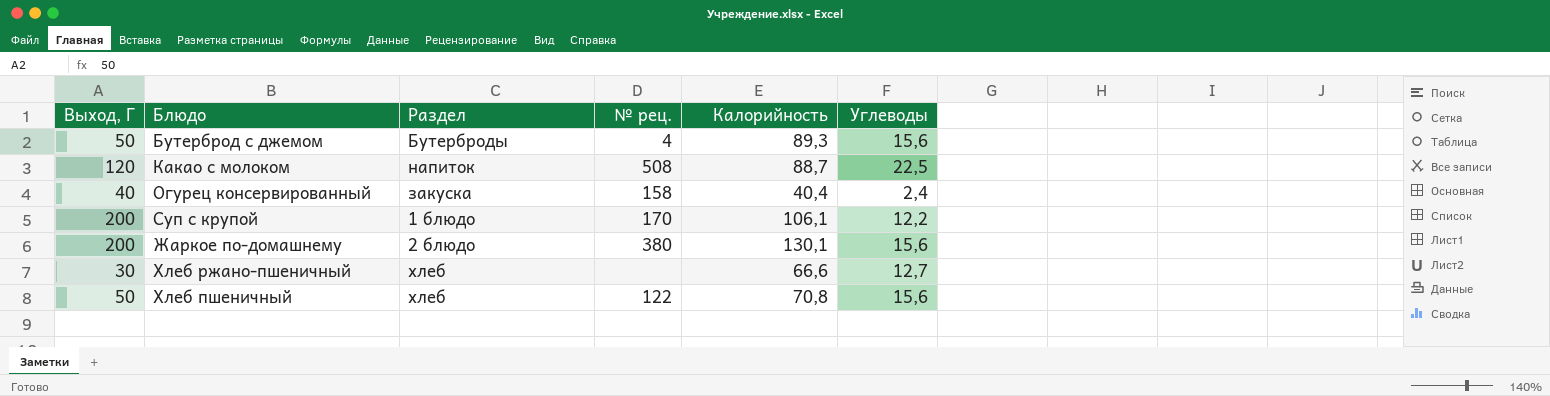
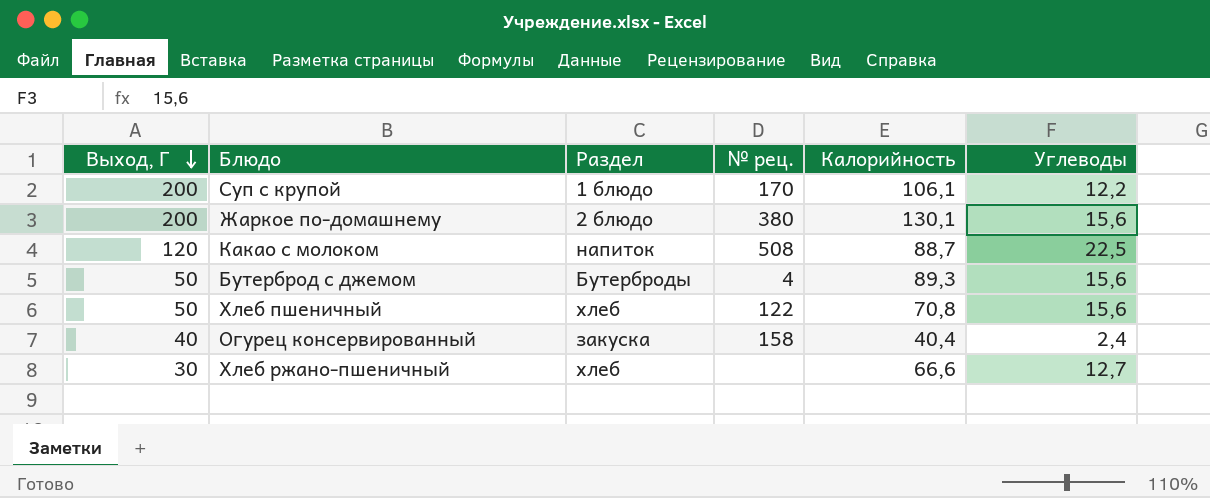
row order: none -> Выход, Г descending

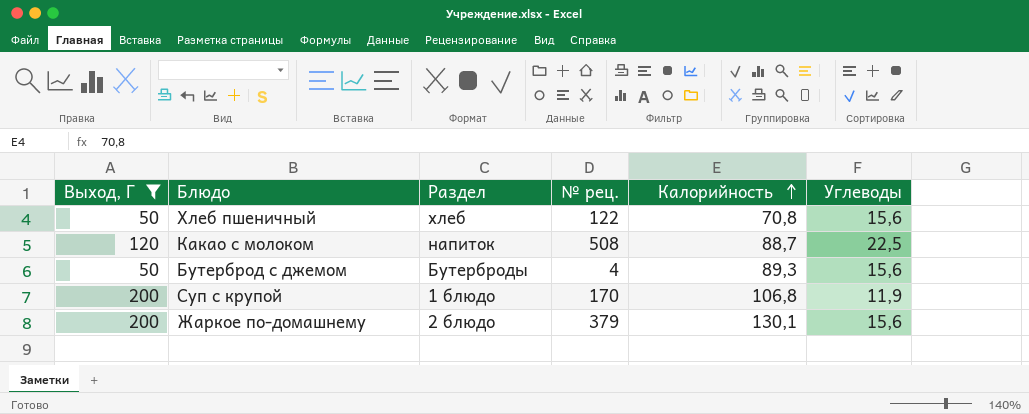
filter: none -> Выход, Г >= 50
row order: Выход, Г descending -> Калорийность ascending
Суп с крупой | Калорийность: 106,1 -> 106,8
Суп с крупой | Углеводы: 12,2 -> 11,9
Жаркое по-домашнему | № рец.: 380 -> 379

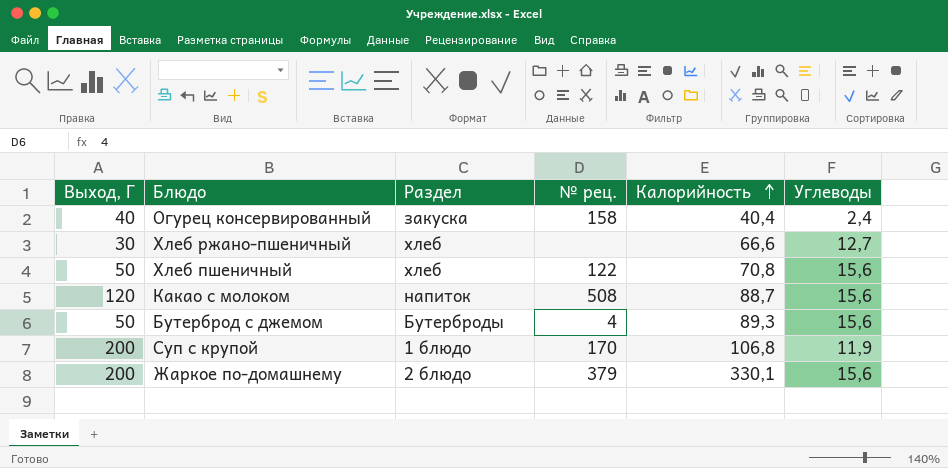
filter: Выход, Г >= 50 -> none
Какао с молоком | Углеводы: 22,5 -> 15,6
Жаркое по-домашнему | Калорийность: 130,1 -> 330,1

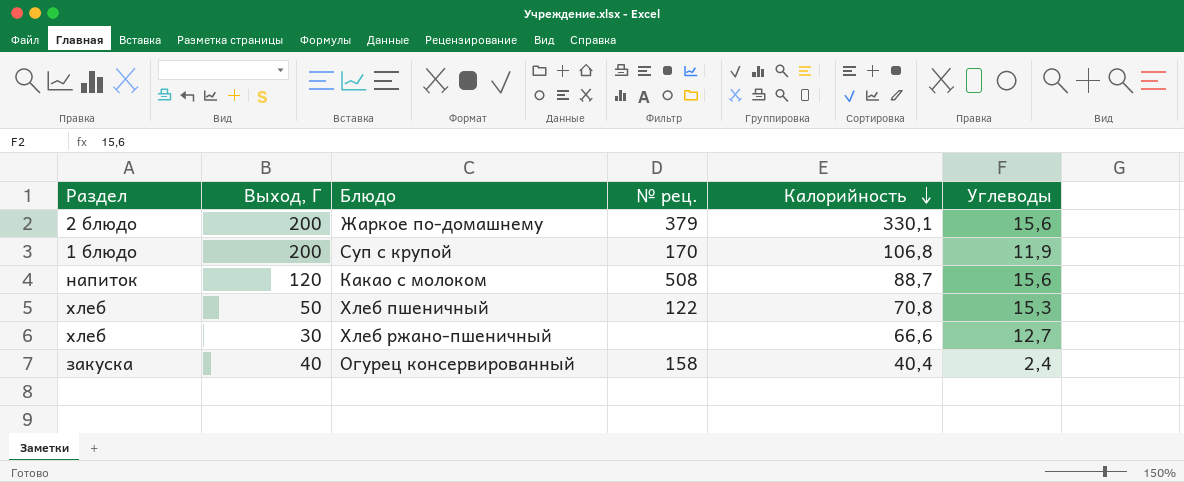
row order: Калорийность ascending -> Калорийность descending
column Раздел | position: 3 -> 1
row Бутерброд с джемом: 50 | Бутерброды | 4 | 89,3 | 15,6 -> none
Хлеб пшеничный | Углеводы: 15,6 -> 15,3

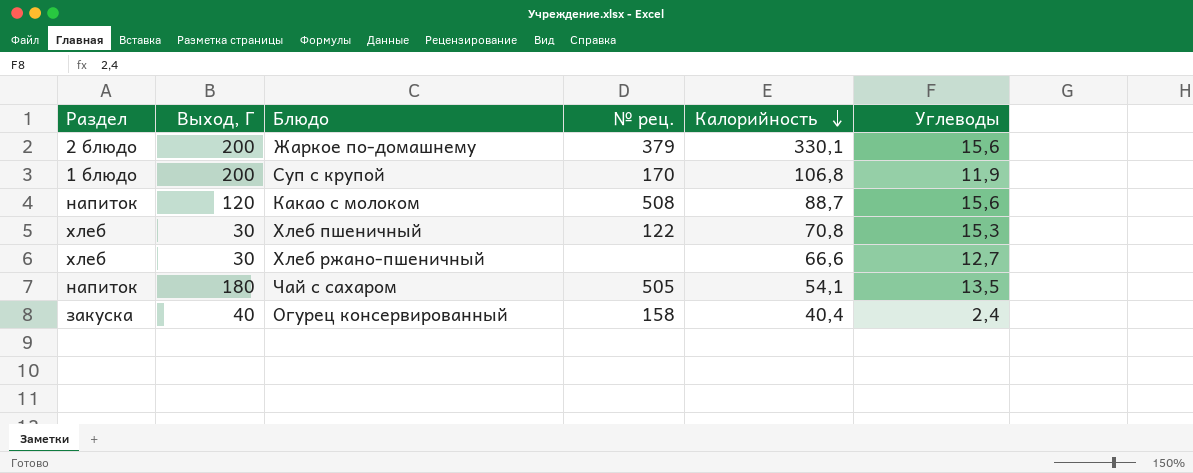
Хлеб пшеничный | Выход, Г: 50 -> 30
row Чай с сахаром: none -> напиток | 180 | 505 | 54,1 | 13,5

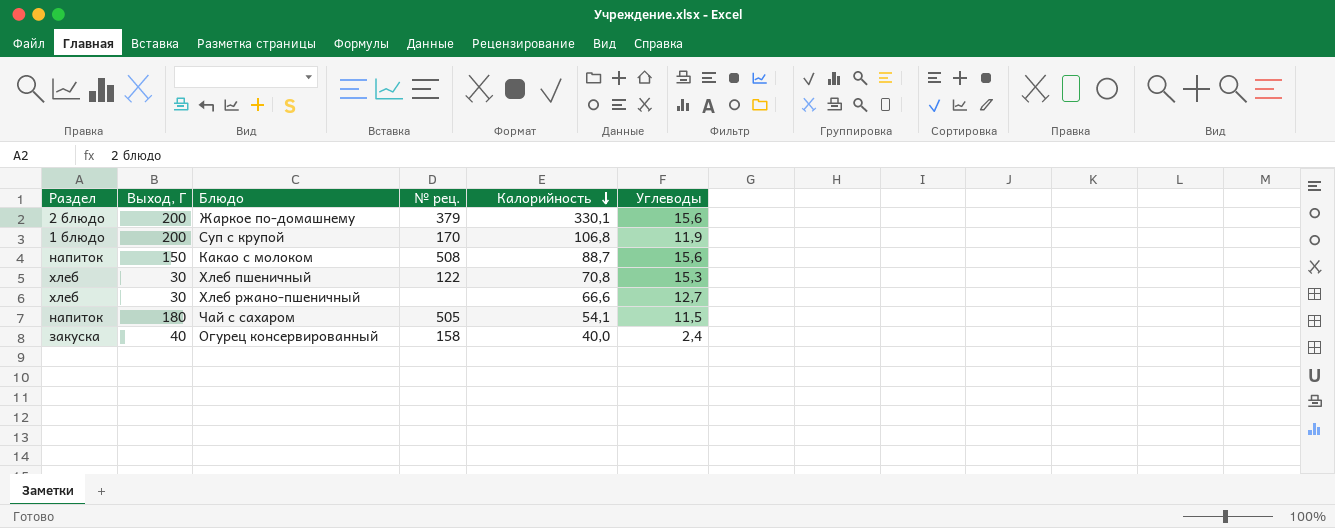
Какао с молоком | Выход, Г: 120 -> 150
Чай с сахаром | Углеводы: 13,5 -> 11,5
Огурец консервированный | Калорийность: 40,4 -> 40,0

